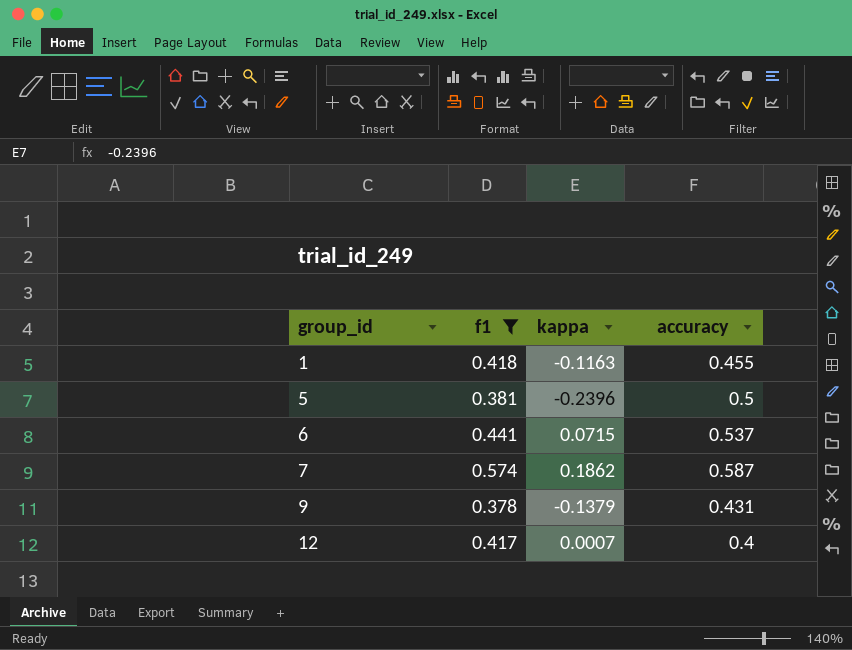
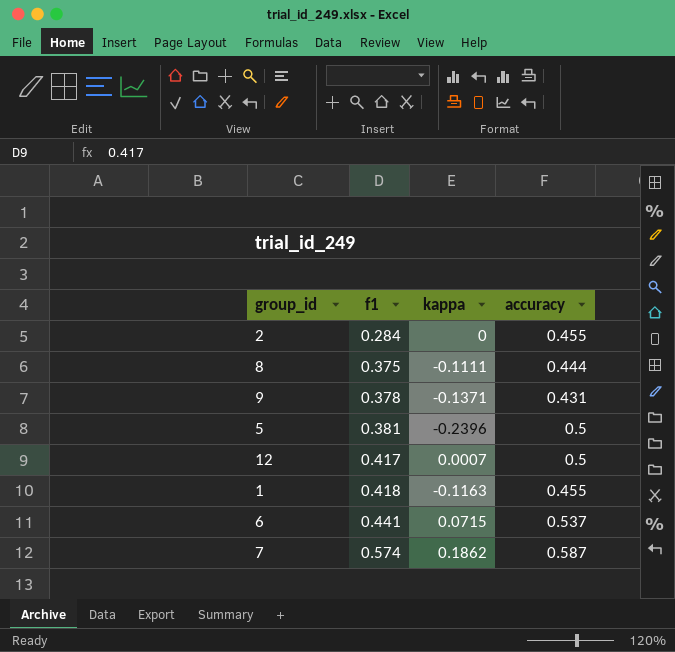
filter: f1 >= 0.378 -> none
row order: group_id ascending -> f1 ascending
9 | kappa: -0.1379 -> -0.1371
12 | accuracy: 0.4 -> 0.5

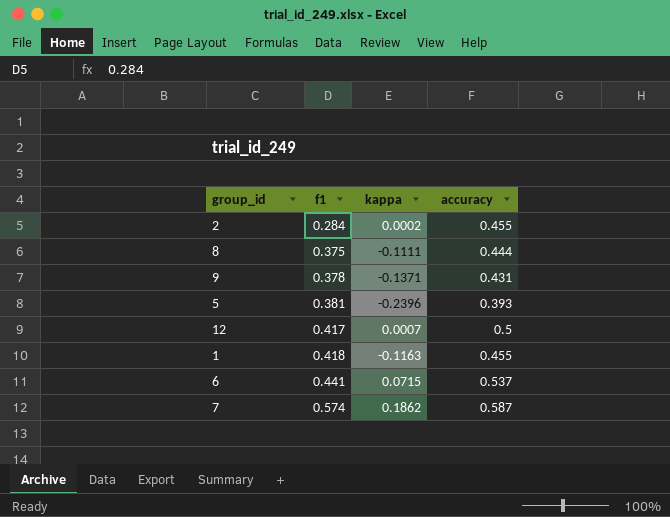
2 | kappa: 0 -> 0.0002
5 | accuracy: 0.5 -> 0.393

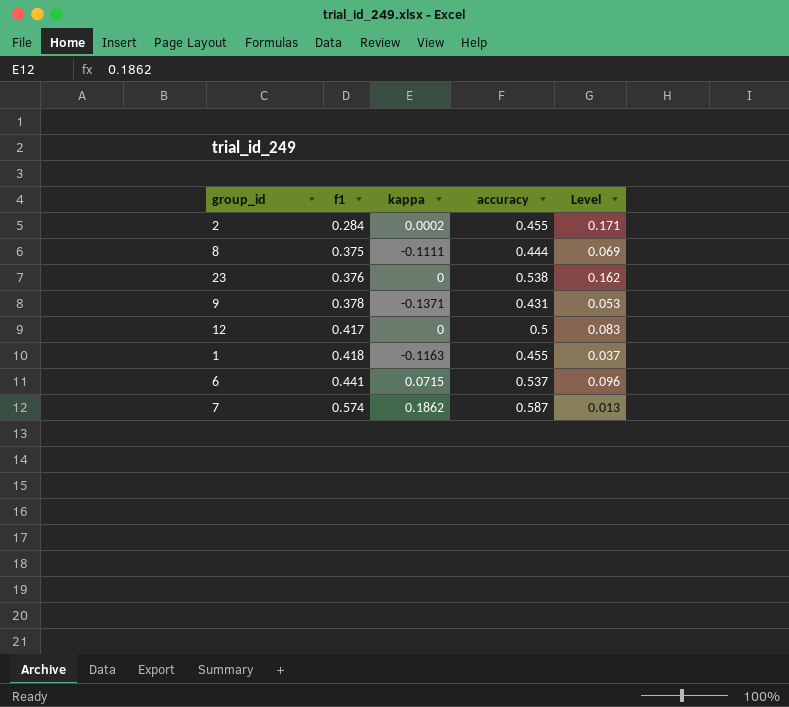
column Level | formula: none -> [accuracy] - [f1]
row 5: 0.381 | -0.2396 | 0.393 -> none
row 23: none -> 0.376 | 0 | 0.538 | 0.162
12 | kappa: 0.0007 -> 0

